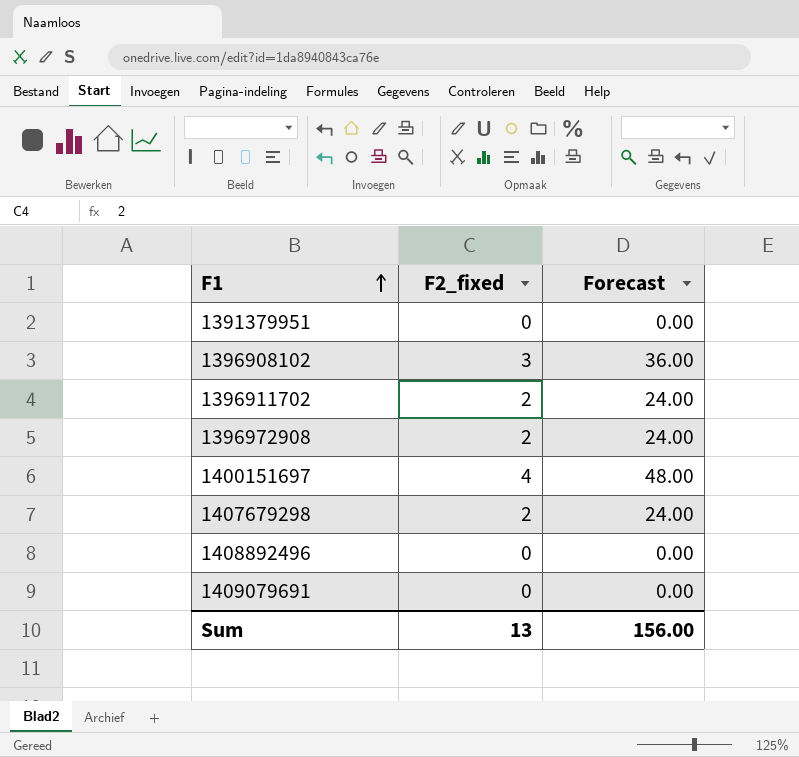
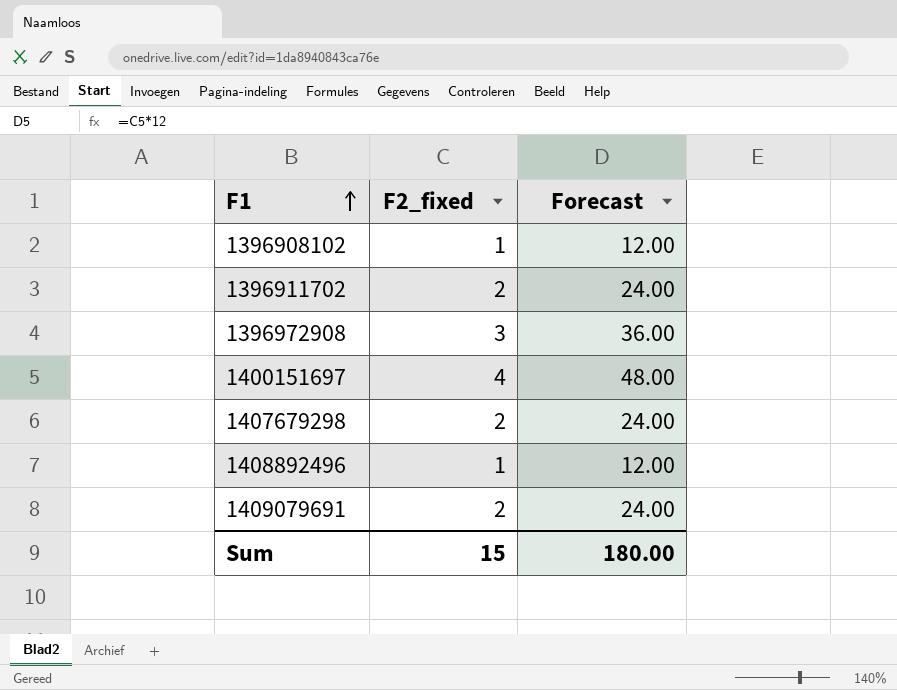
row 1391379951: 0 | 0.00 -> none
1396908102 | F2_fixed: 3 -> 1
1396908102 | Forecast: 36.00 -> 12.00
1396972908 | F2_fixed: 2 -> 3
1396972908 | Forecast: 24.00 -> 36.00
1408892496 | F2_fixed: 0 -> 1
1408892496 | Forecast: 0.00 -> 12.00
1409079691 | F2_fixed: 0 -> 2
1409079691 | Forecast: 0.00 -> 24.00
Sum | F2_fixed: 13 -> 15
Sum | Forecast: 156.00 -> 180.00

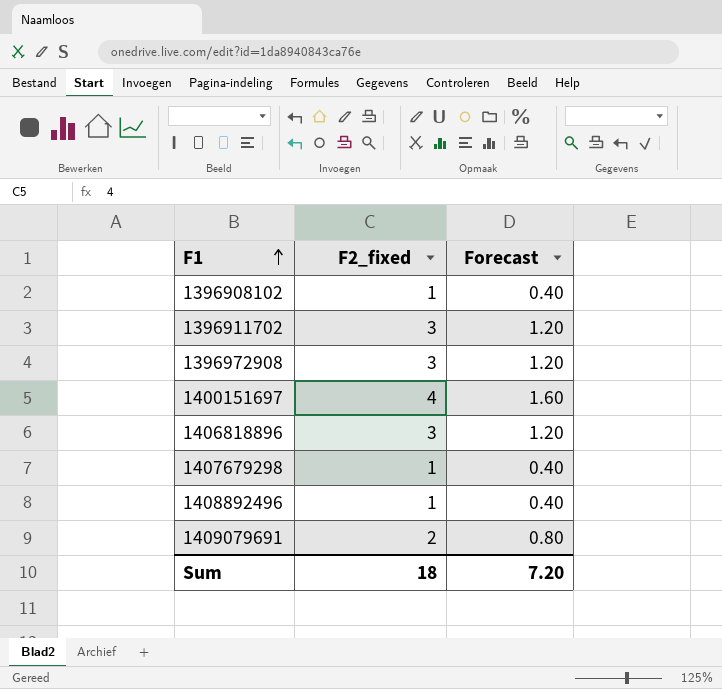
column Forecast | formula: [F2_fixed] * 12 -> [F2_fixed] * 0.4
1396911702 | F2_fixed: 2 -> 3
row 1406818896: none -> 3 | 1.20
1407679298 | F2_fixed: 2 -> 1
Sum | F2_fixed: 15 -> 18
Sum | Forecast: 180.00 -> 7.20

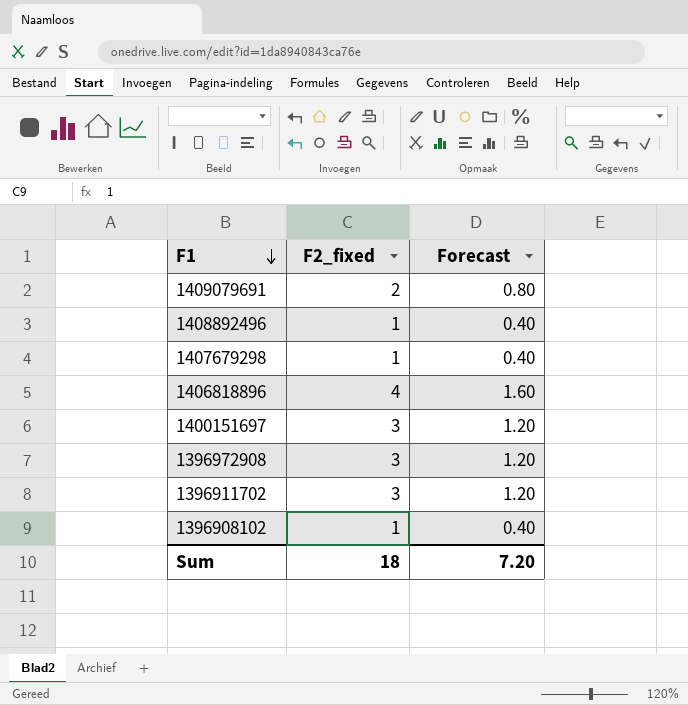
row order: F1 ascending -> F1 descending
1406818896 | F2_fixed: 3 -> 4
1406818896 | Forecast: 1.20 -> 1.60
1400151697 | F2_fixed: 4 -> 3
1400151697 | Forecast: 1.60 -> 1.20

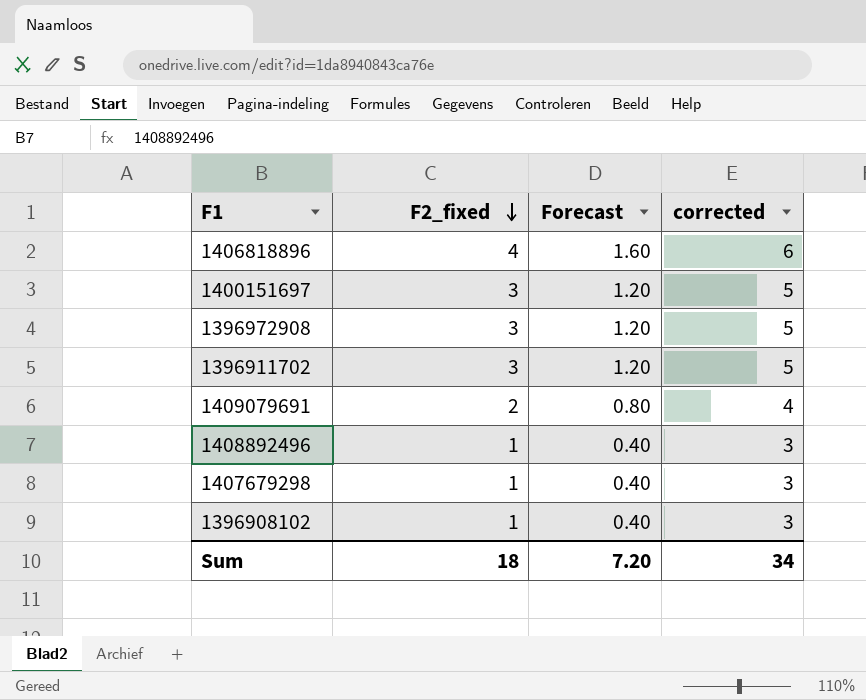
row order: F1 descending -> F2_fixed descending
column corrected | formula: none -> [F2_fixed] + 2

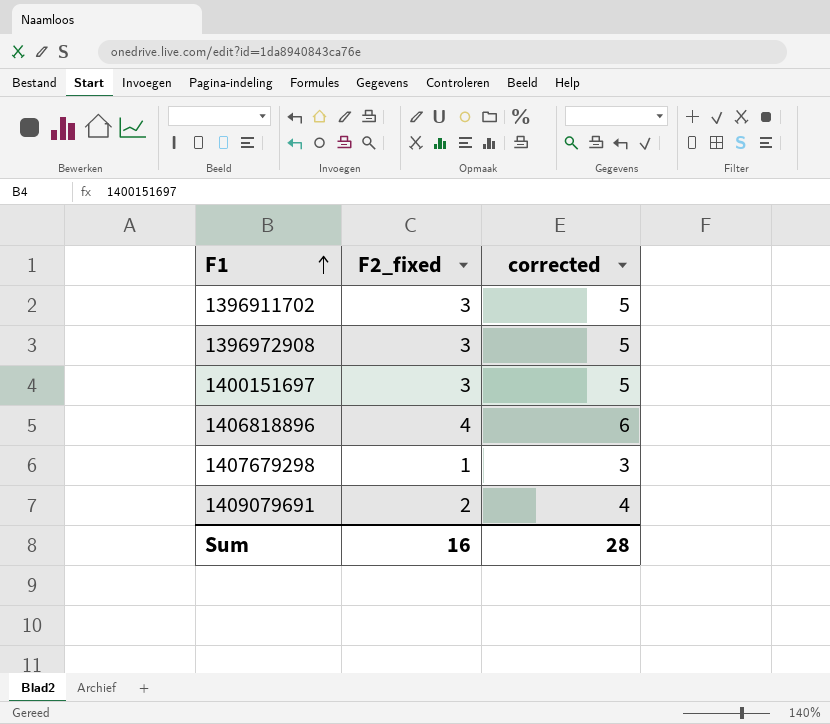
row order: F2_fixed descending -> F1 ascending
column Forecast | formula: [F2_fixed] * 0.4 -> none
row 1408892496: 1 | 0.40 | 3 -> none
row 1396908102: 1 | 0.40 | 3 -> none
Sum | F2_fixed: 18 -> 16
Sum | corrected: 34 -> 28

